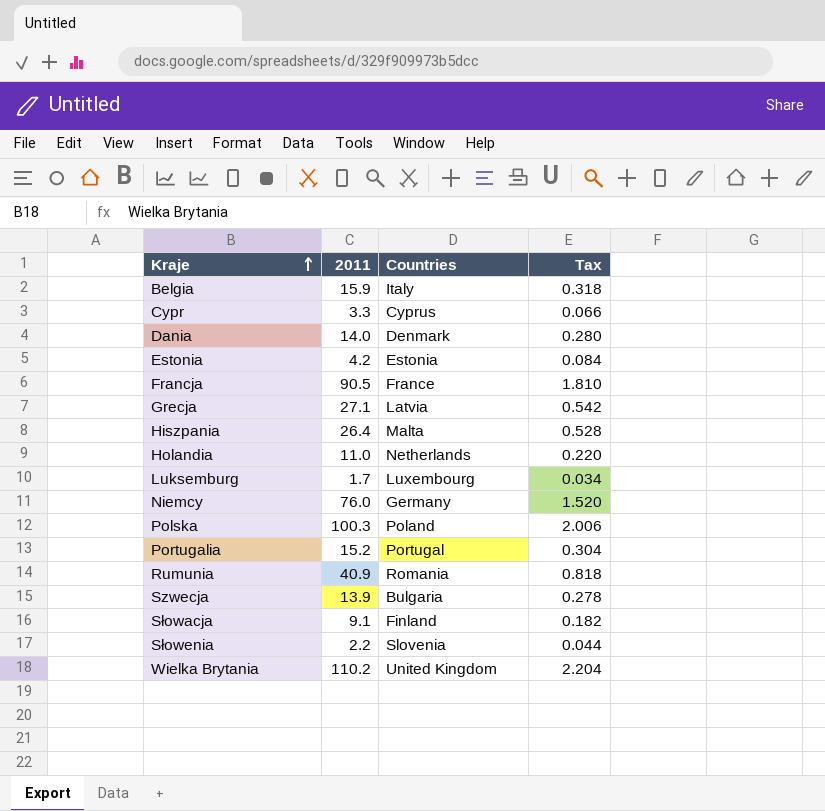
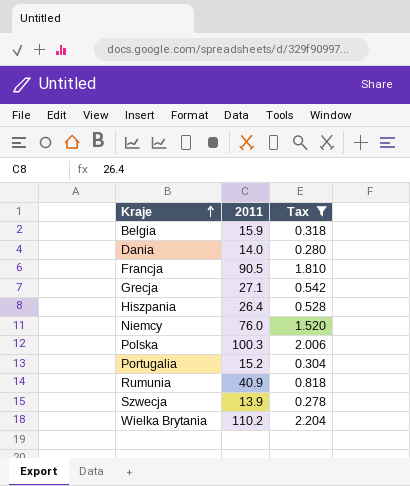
filter: none -> Tax >= 0.278
column Countries | position: 3 -> none

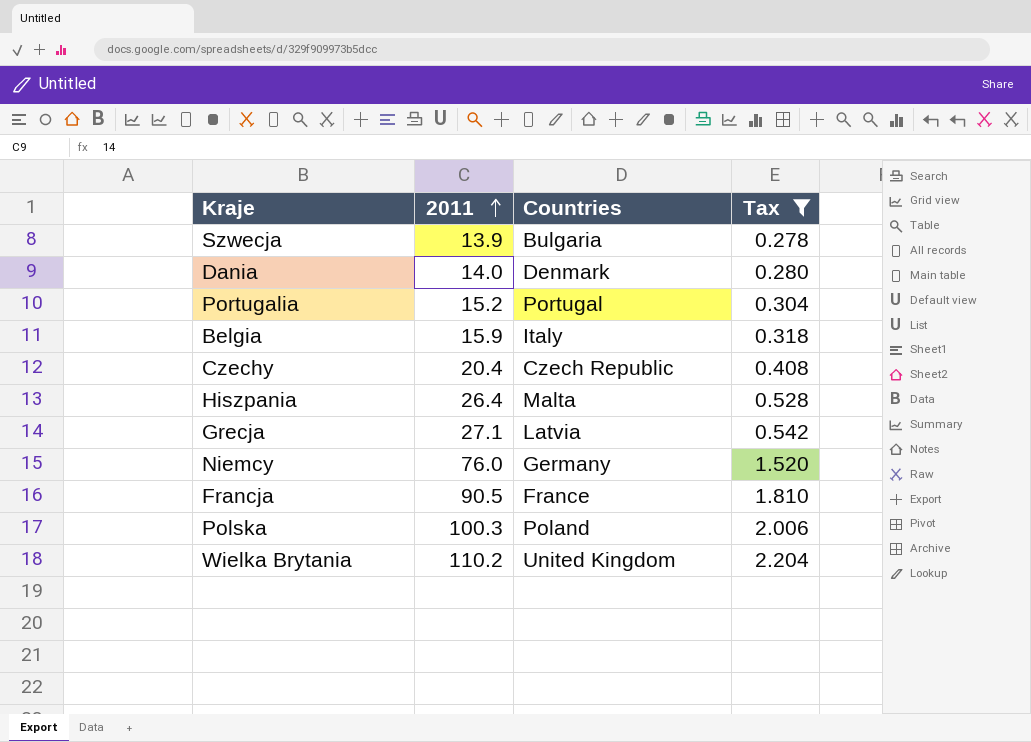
row order: Kraje ascending -> 2011 ascending
column Countries | position: none -> 3
row Rumunia: 40.9 | 0.818 -> none
row Czechy: none -> 20.4 | Czech Republic | 0.408

